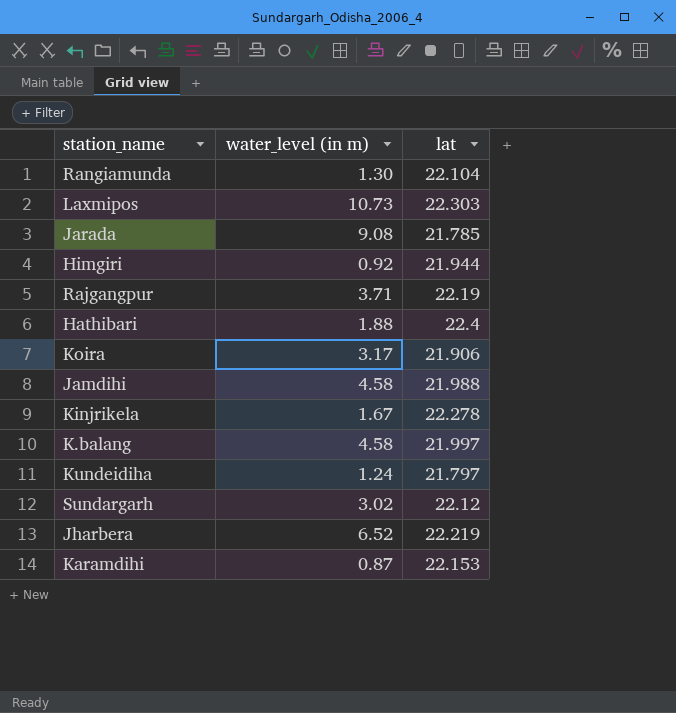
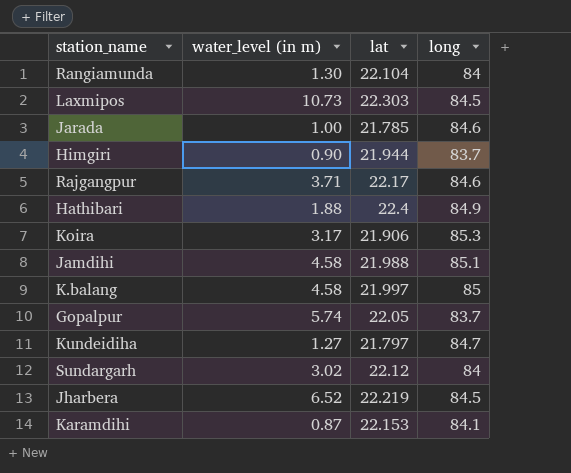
column long | position: none -> 4
row Kinjrikela: 1.67 | 22.278 -> none
Jarada | water_level (in m): 9.08 -> 1.00
Himgiri | water_level (in m): 0.92 -> 0.90
Rajgangpur | lat: 22.19 -> 22.17
row Gopalpur: none -> 5.74 | 22.05 | 83.7
Kundeidiha | water_level (in m): 1.24 -> 1.27

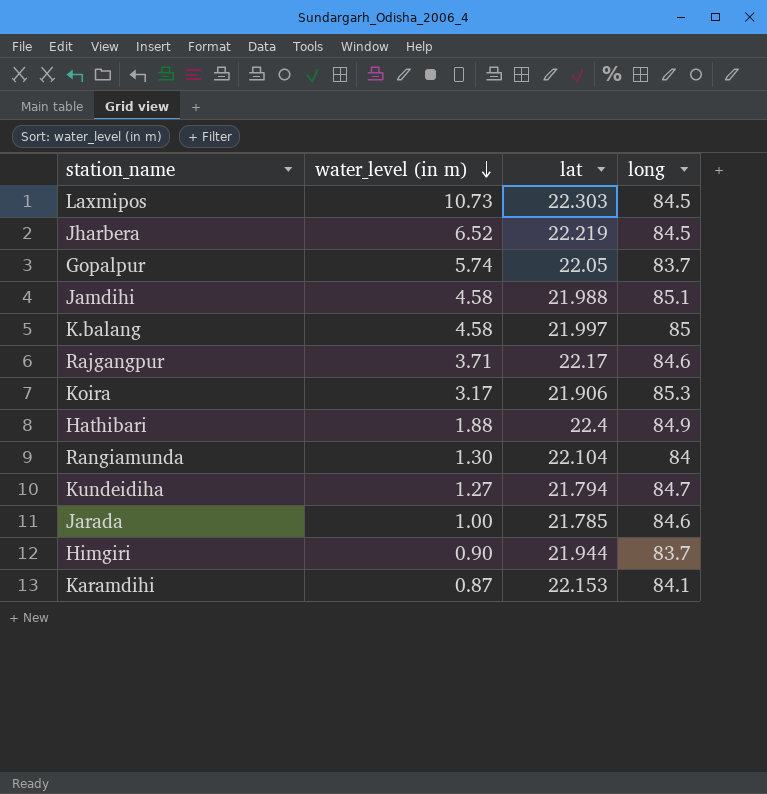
row order: none -> water_level (in m) descending
row Sundargarh: 3.02 | 22.12 | 84 -> none
Kundeidiha | lat: 21.797 -> 21.794

